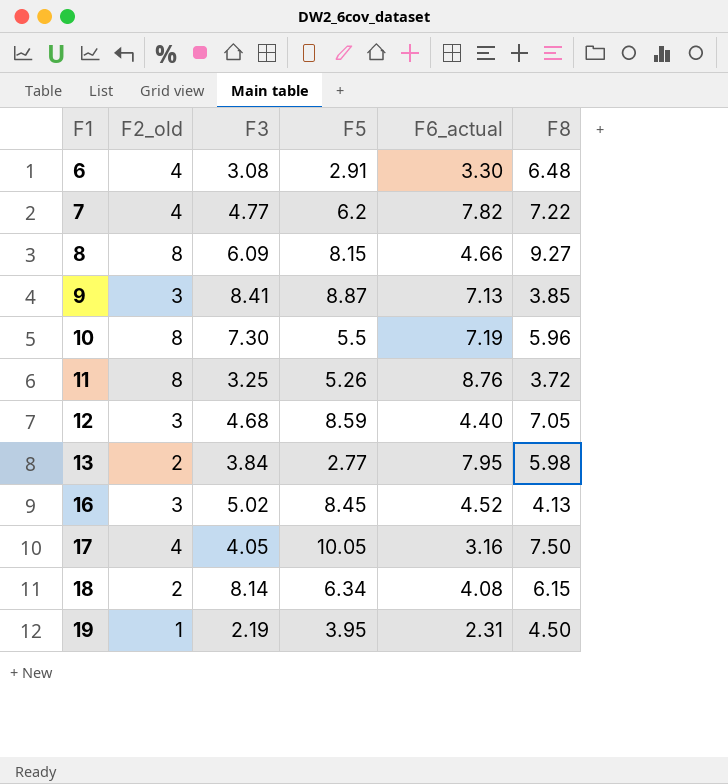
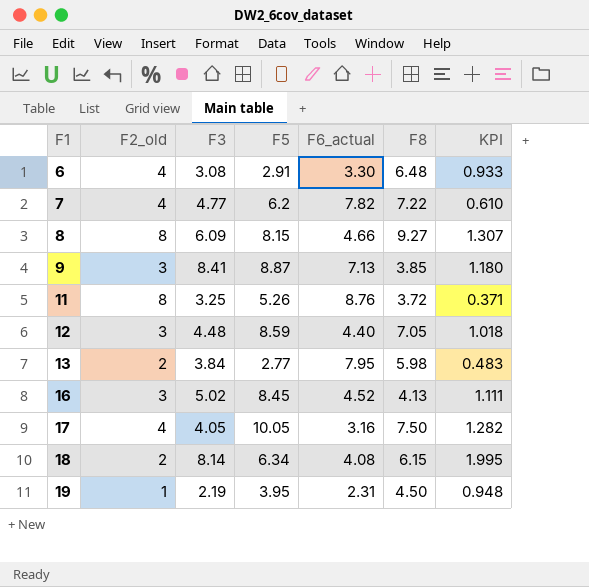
column KPI | formula: none -> [F3] / [F6_actual]
row 10: 8 | 7.30 | 5.5 | 7.19 | 5.96 -> none
12 | F3: 4.68 -> 4.48

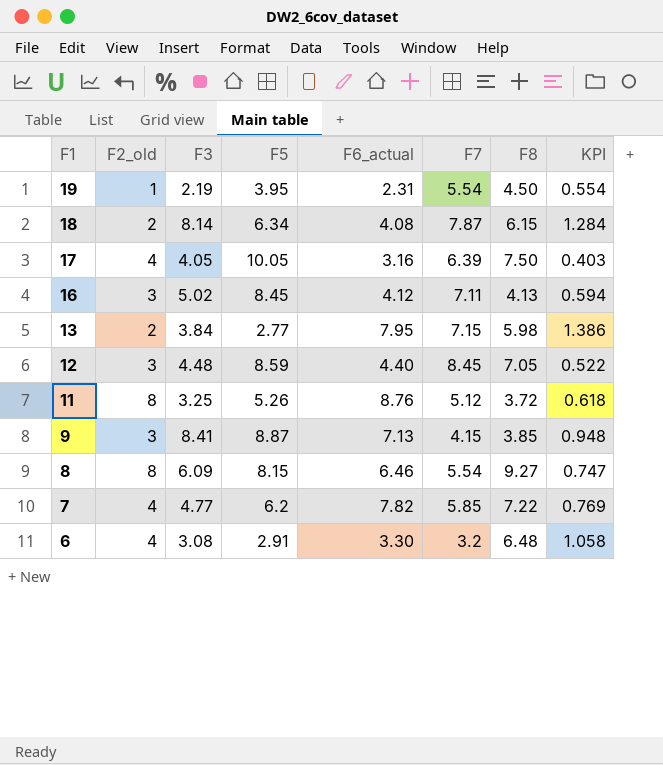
row order: F1 ascending -> F1 descending
column F7 | position: none -> 6
column KPI | formula: [F3] / [F6_actual] -> [F3] / [F5]
16 | F6_actual: 4.52 -> 4.12
8 | F6_actual: 4.66 -> 6.46

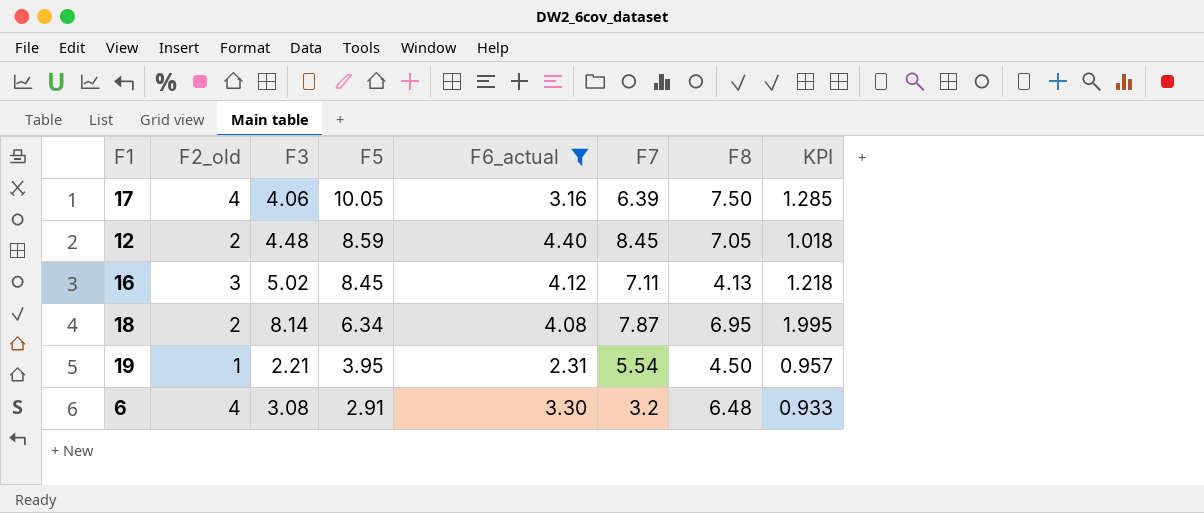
filter: none -> F6_actual <= 4.40
row order: F1 descending -> F5 descending
column KPI | formula: [F3] / [F5] -> [F3] / [F6_actual]
17 | F3: 4.05 -> 4.06
12 | F2_old: 3 -> 2
18 | F8: 6.15 -> 6.95
19 | F3: 2.19 -> 2.21

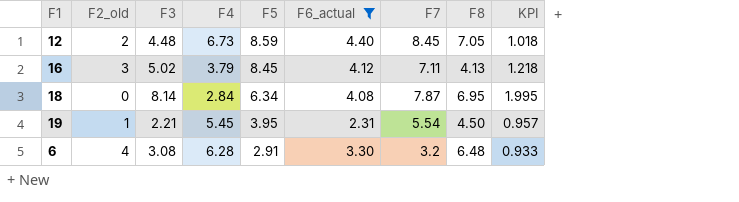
column F4 | position: none -> 4
row 17: 4 | 4.06 | 10.05 | 3.16 | 6.39 | 7.50 | 1.285 -> none
18 | F2_old: 2 -> 0

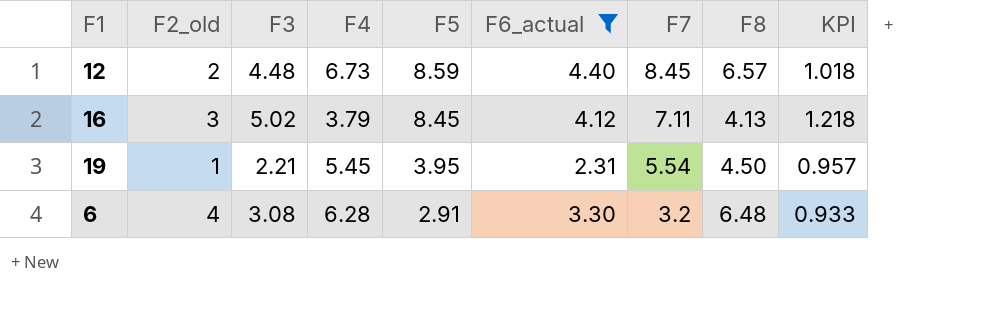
row 18: 0 | 8.14 | 2.84 | 6.34 | 4.08 | 7.87 | 6.95 | 1.995 -> none
12 | F8: 7.05 -> 6.57

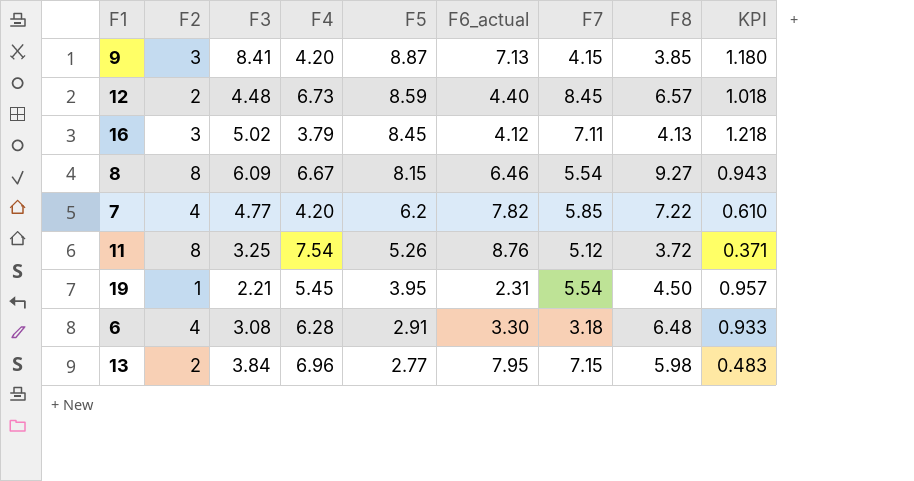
filter: F6_actual <= 4.40 -> none
column name: F2_old -> F2
6 | F7: 3.2 -> 3.18

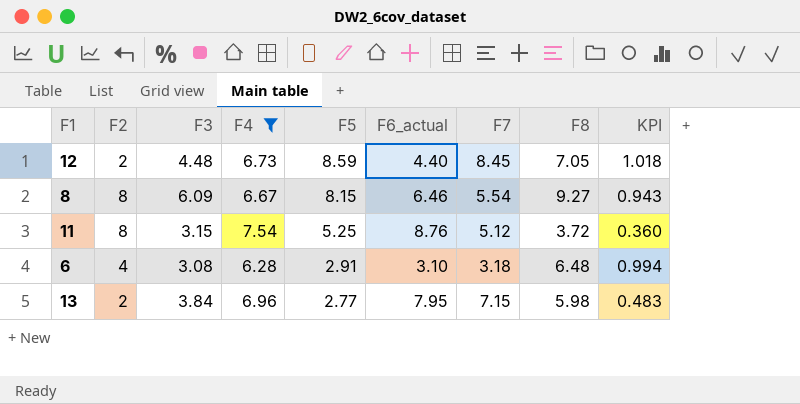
filter: none -> F4 >= 6.28
12 | F8: 6.57 -> 7.05
11 | F3: 3.25 -> 3.15
11 | F5: 5.26 -> 5.25
11 | KPI: 0.371 -> 0.360
6 | F6_actual: 3.30 -> 3.10
6 | KPI: 0.933 -> 0.994

